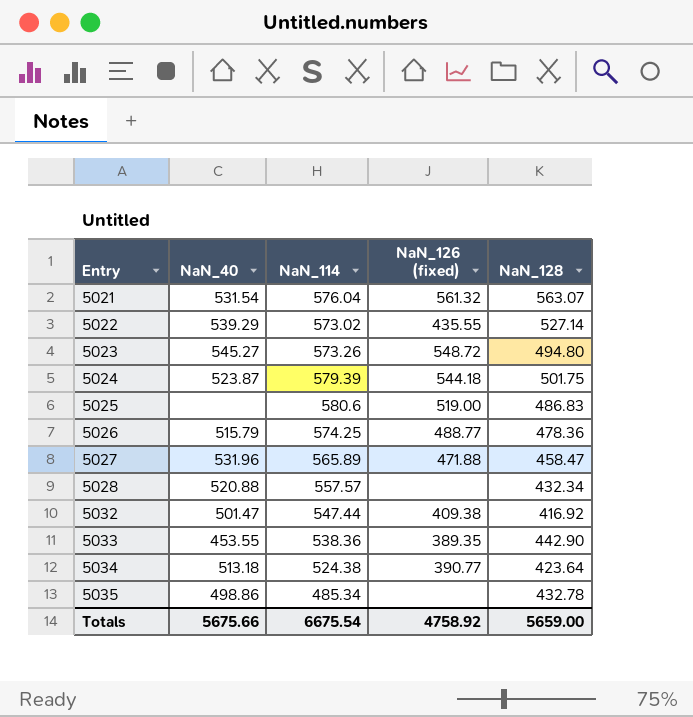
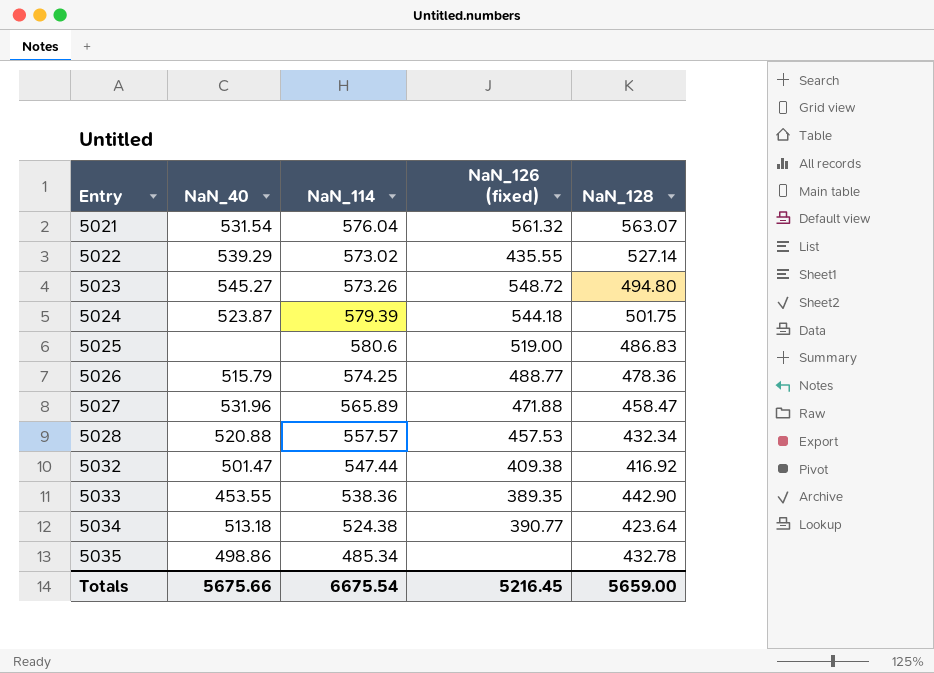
5028 | NaN_126 (fixed): none -> 457.53
Totals | NaN_126 (fixed): 4758.92 -> 5216.45

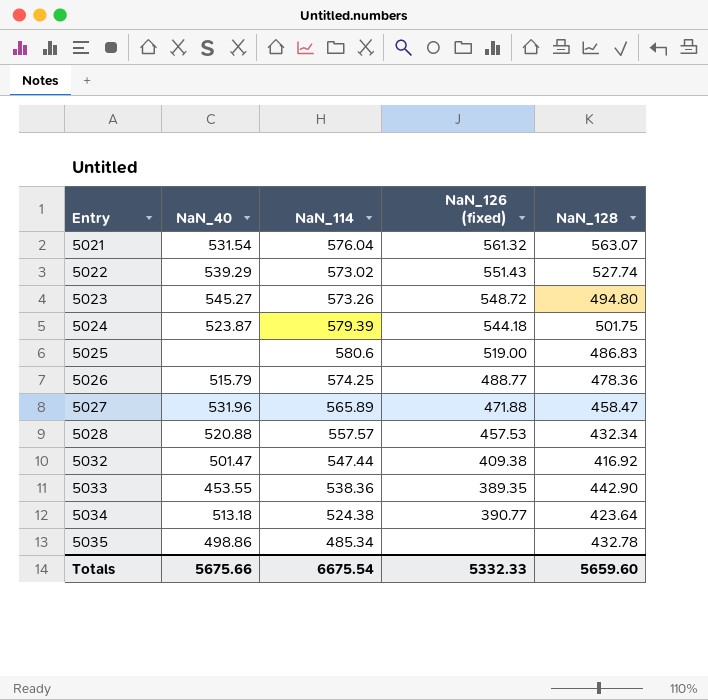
5022 | NaN_126 (fixed): 435.55 -> 551.43
5022 | NaN_128: 527.14 -> 527.74
Totals | NaN_126 (fixed): 5216.45 -> 5332.33
Totals | NaN_128: 5659.00 -> 5659.60

